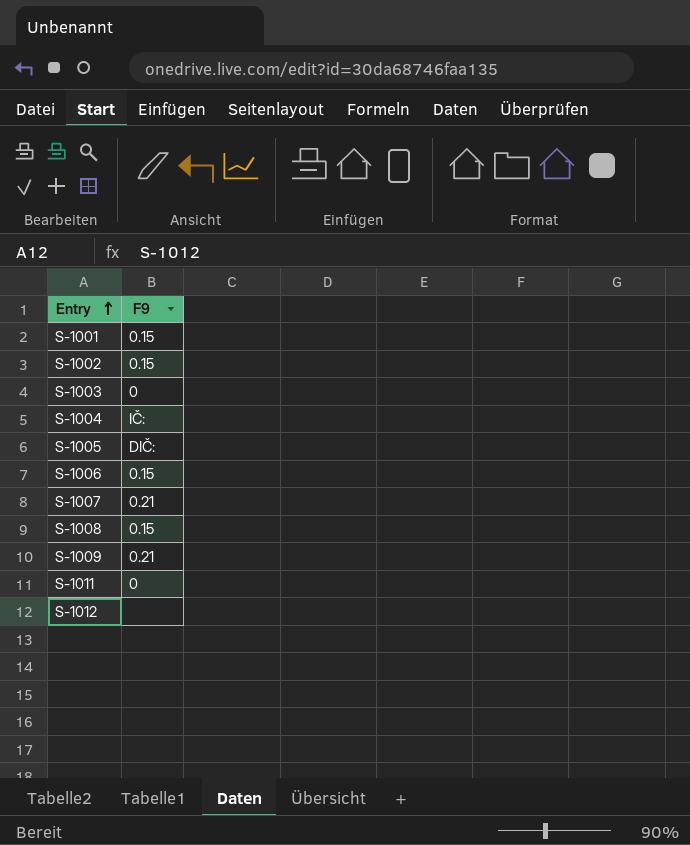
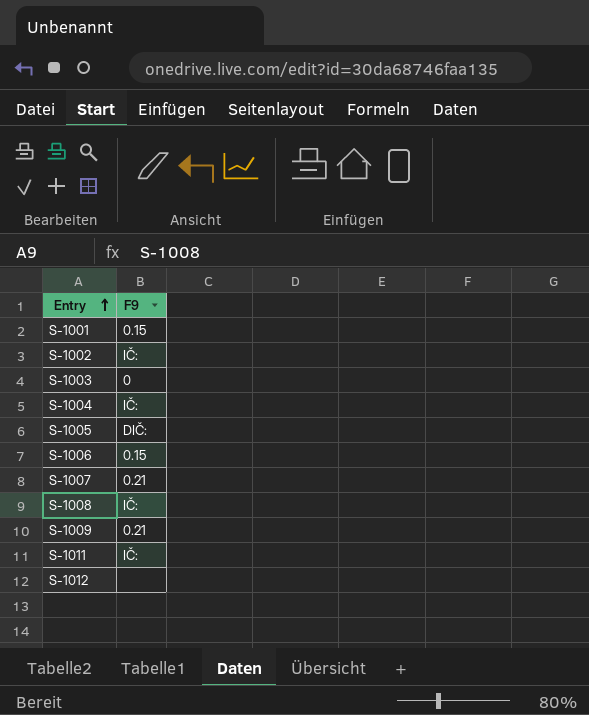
S-1002 | F9: 0.15 -> IČ:
S-1008 | F9: 0.15 -> IČ:
S-1011 | F9: 0 -> IČ:

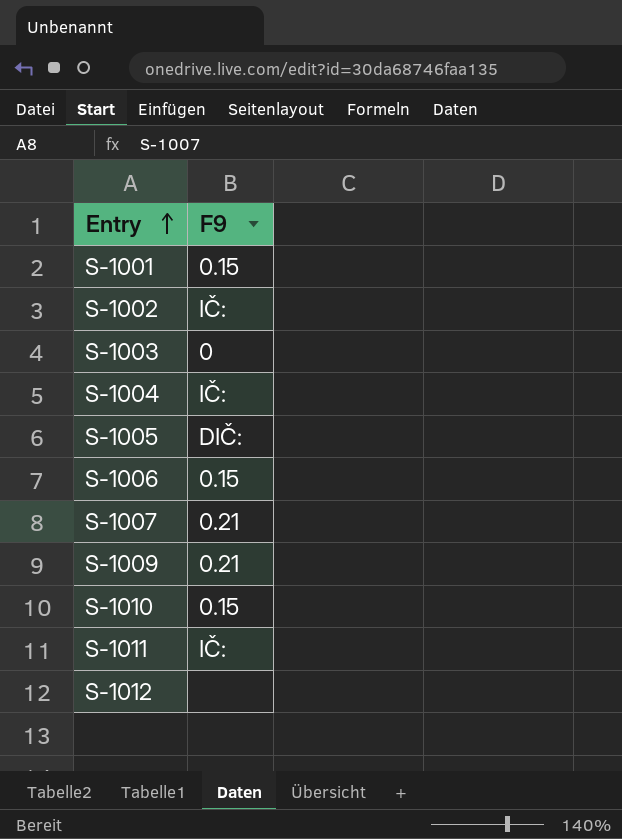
row S-1008: IČ: -> none
row S-1010: none -> 0.15

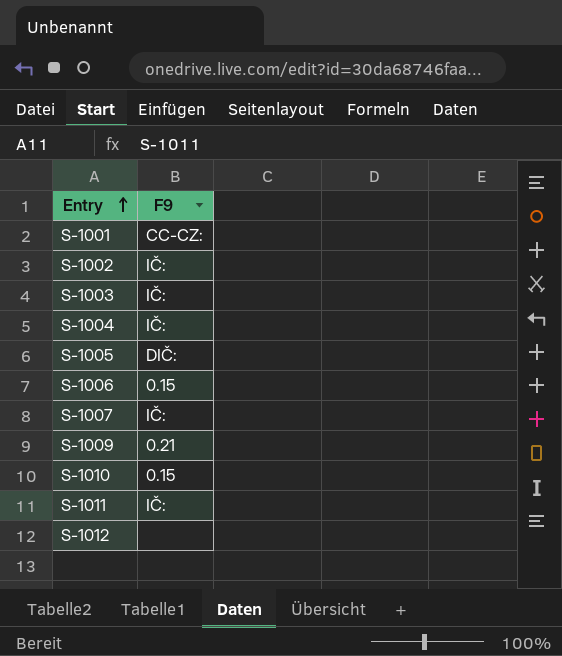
S-1001 | F9: 0.15 -> CC-CZ:
S-1003 | F9: 0 -> IČ:
S-1007 | F9: 0.21 -> IČ:

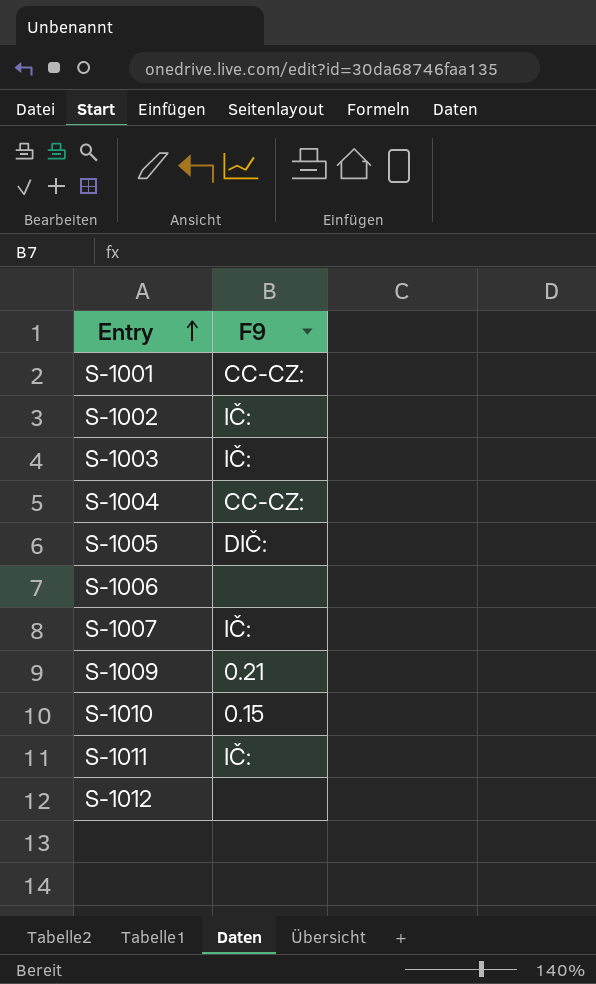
S-1004 | F9: IČ: -> CC-CZ:
S-1006 | F9: 0.15 -> none

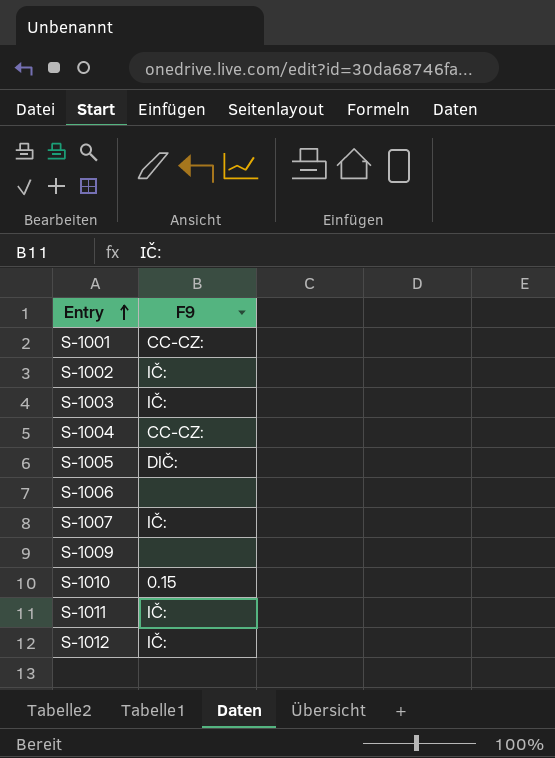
S-1009 | F9: 0.21 -> none
S-1012 | F9: none -> IČ:

